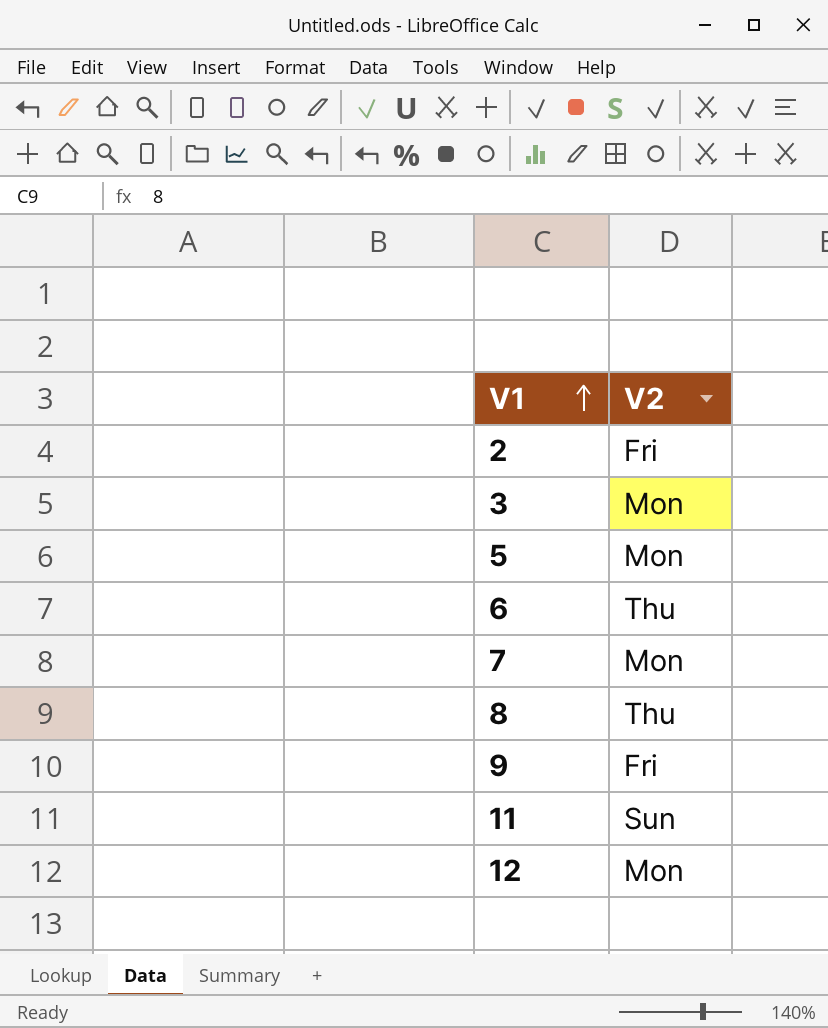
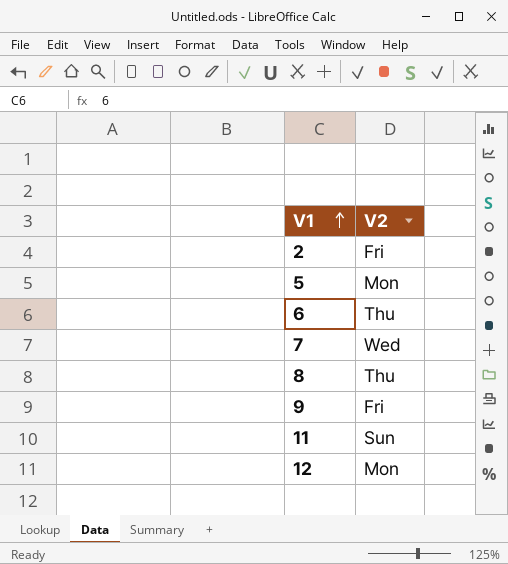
row 3: Mon -> none
7 | V2: Mon -> Wed

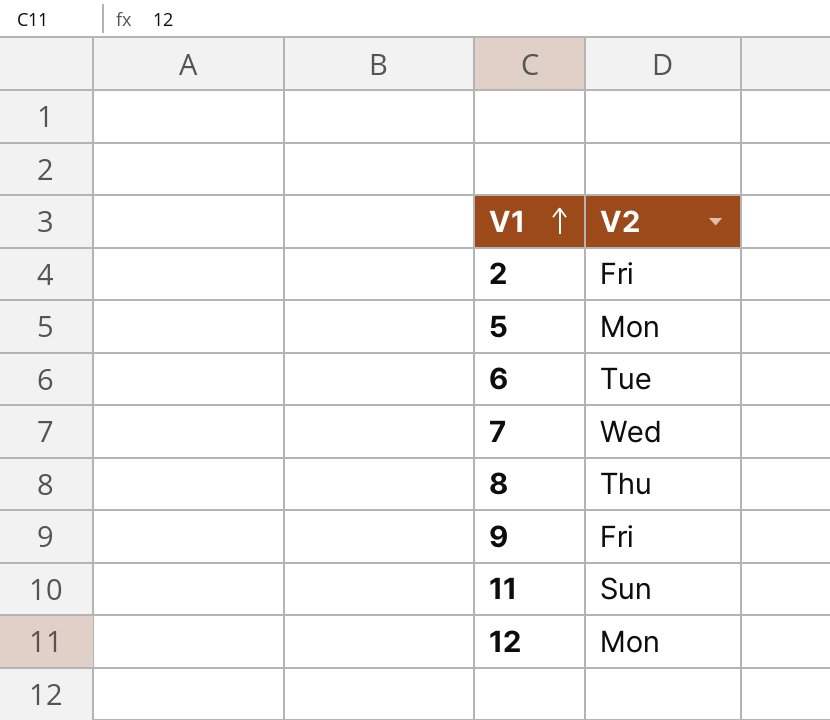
6 | V2: Thu -> Tue

